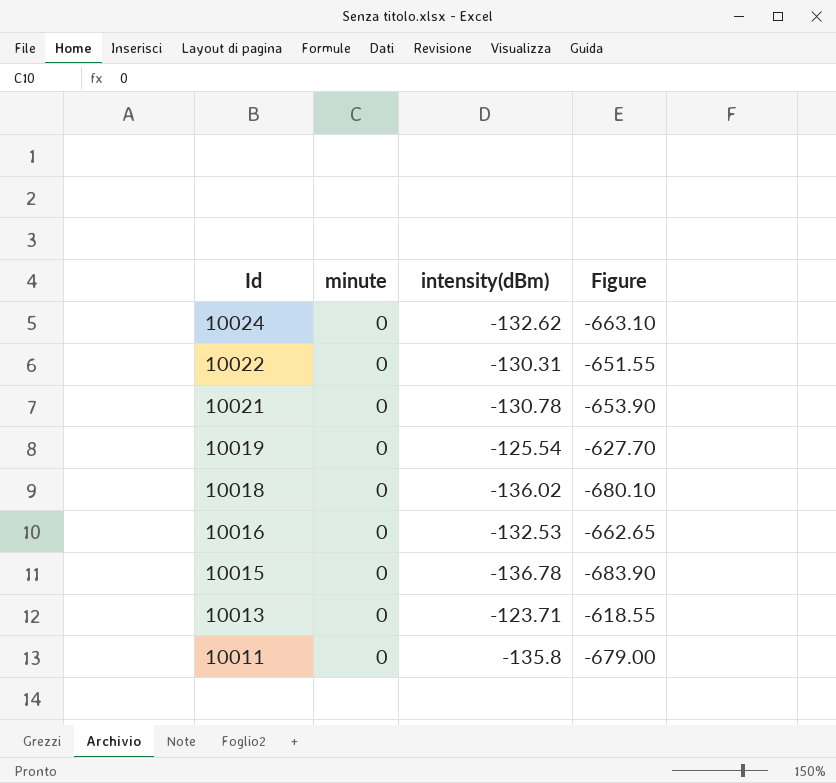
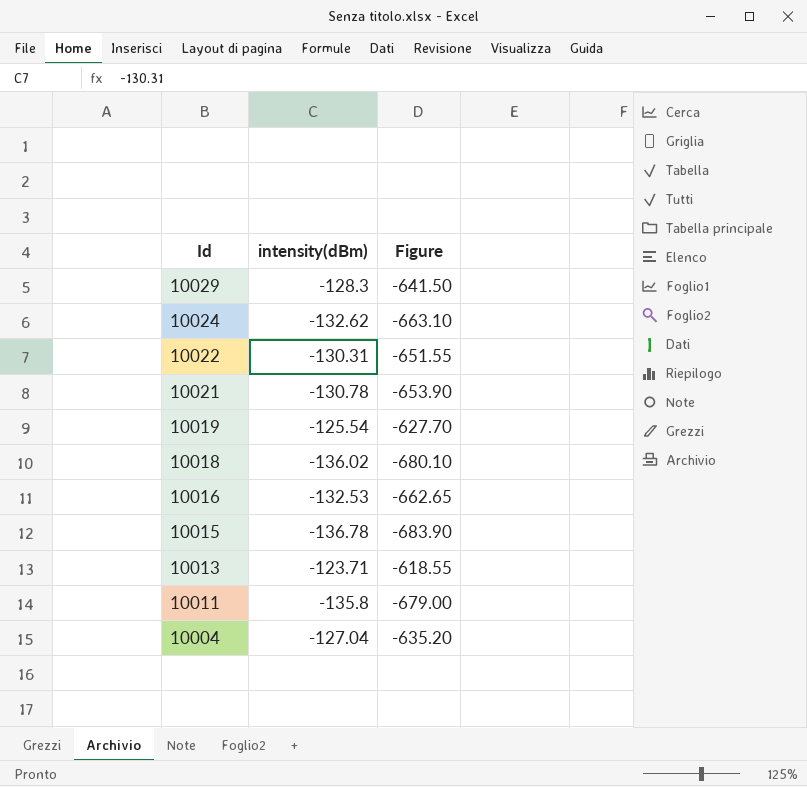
column minute | position: 2 -> none
row 10029: none -> -128.3 | -641.50
row 10004: none -> -127.04 | -635.20

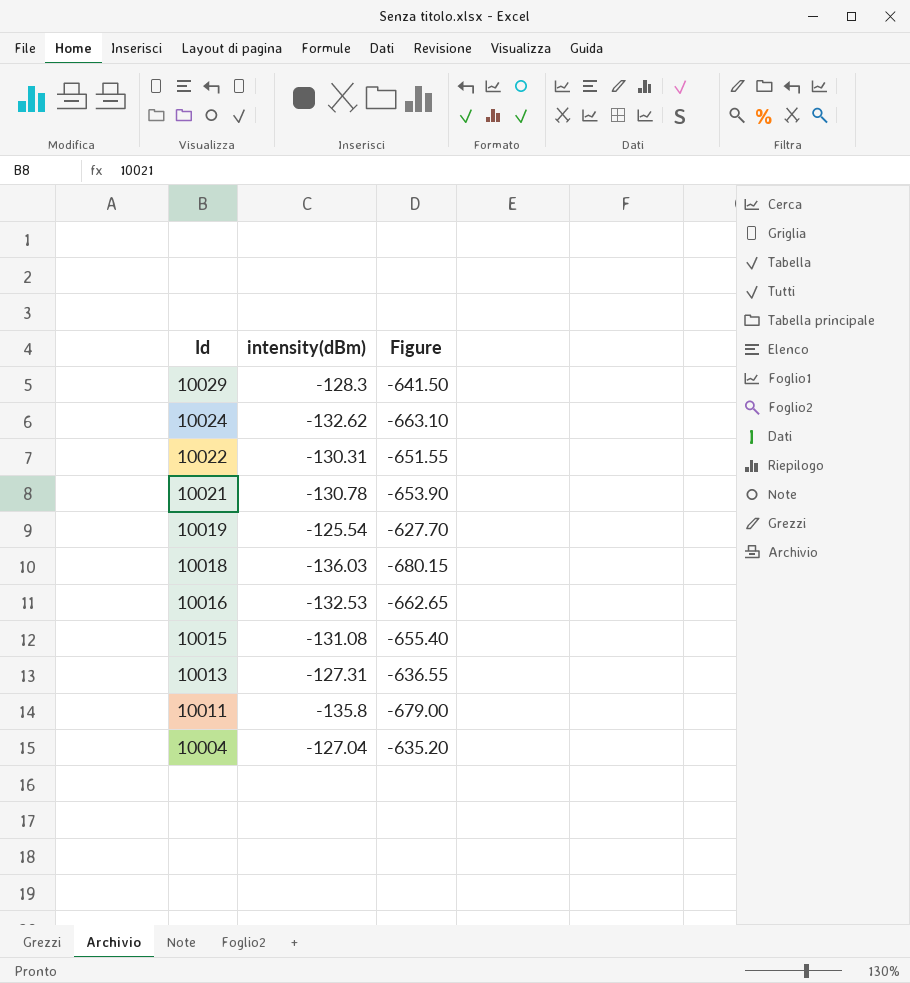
10018 | intensity(dBm): -136.02 -> -136.03
10018 | Figure: -680.10 -> -680.15
10015 | intensity(dBm): -136.78 -> -131.08
10015 | Figure: -683.90 -> -655.40
10013 | intensity(dBm): -123.71 -> -127.31
10013 | Figure: -618.55 -> -636.55

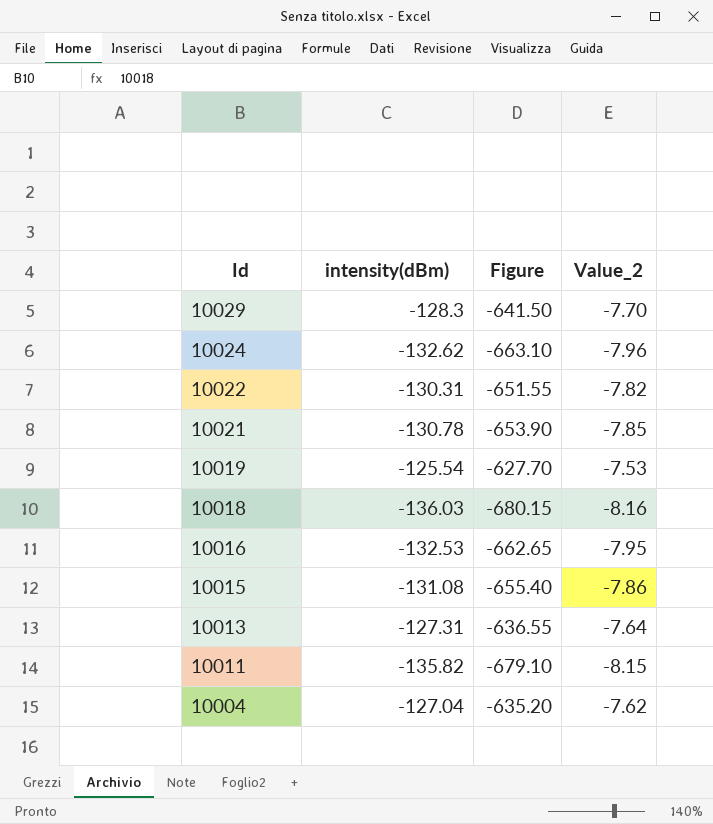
column Value_2 | formula: none -> [intensity(dBm)] * 0.06
10011 | intensity(dBm): -135.8 -> -135.82
10011 | Figure: -679.00 -> -679.10

